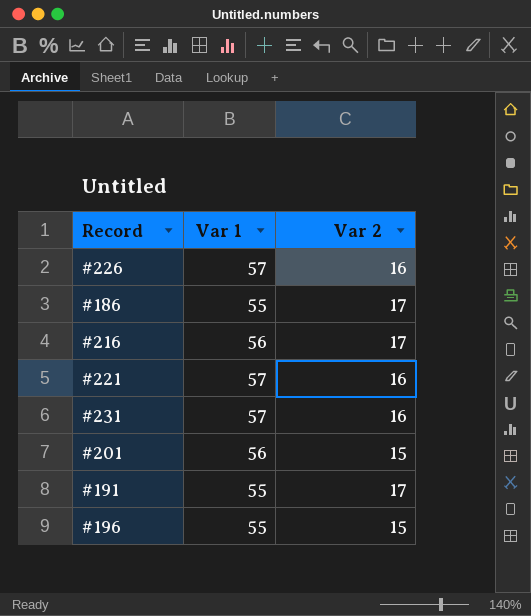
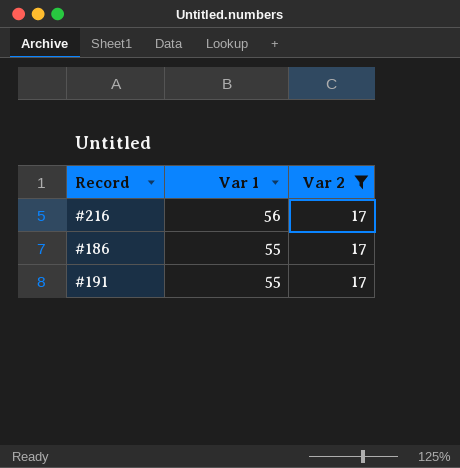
filter: none -> Var 2 = 17
row order: none -> Var 1 descending

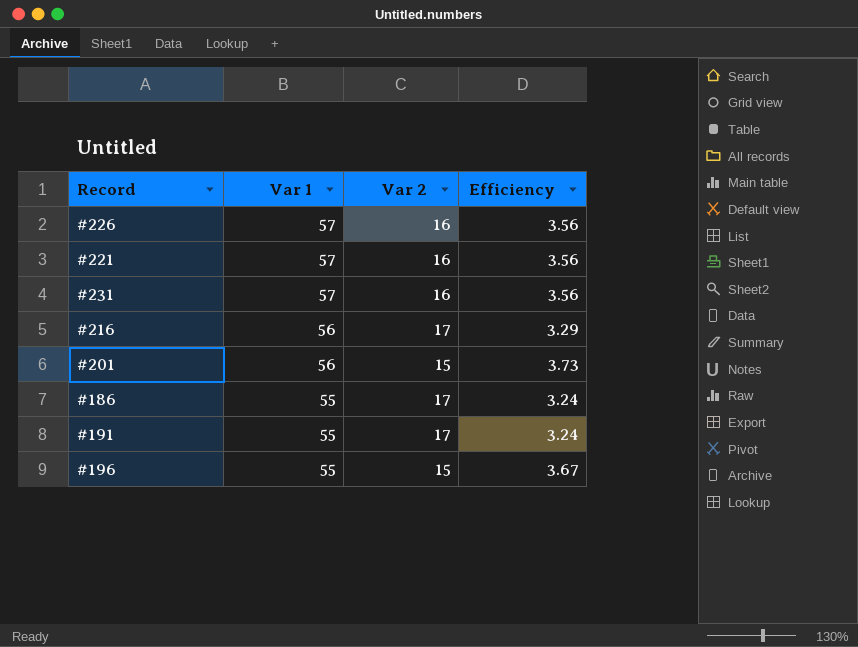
filter: Var 2 = 17 -> none
column Efficiency | formula: none -> [Var 1] / [Var 2]

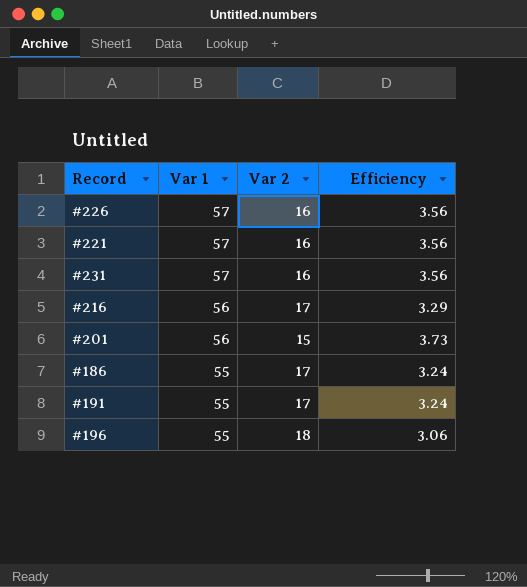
#196 | Var 2: 15 -> 18
#196 | Efficiency: 3.67 -> 3.06

